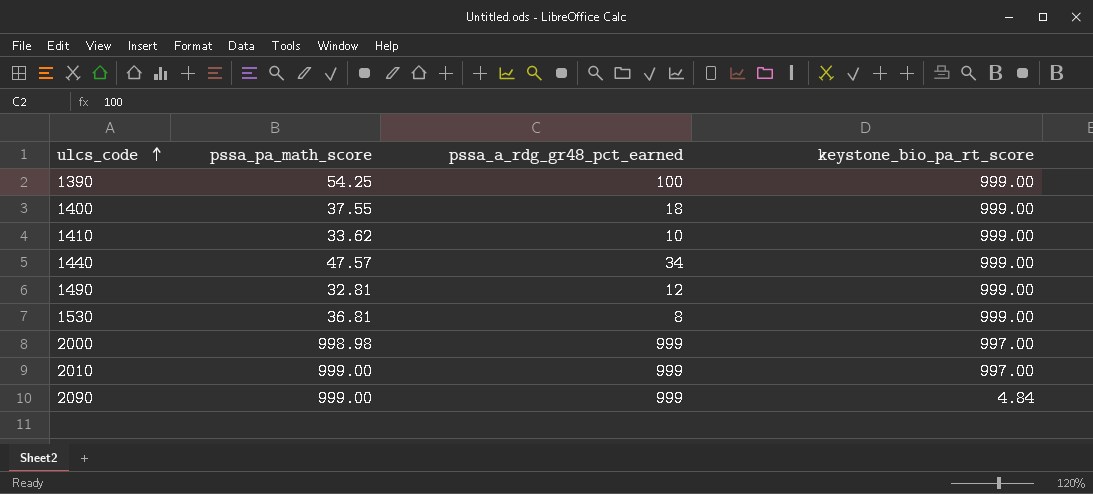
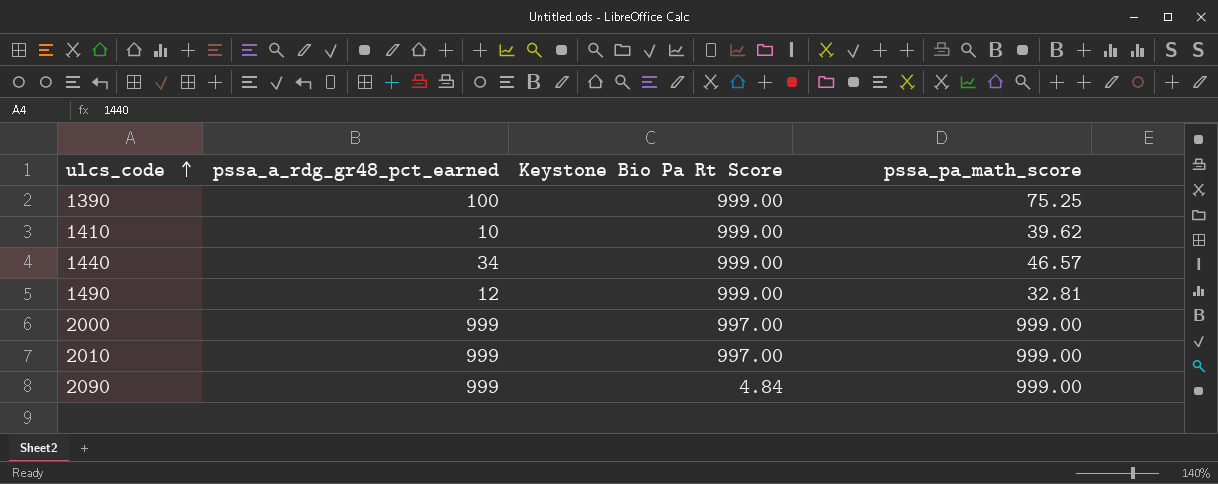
column name: keystone_bio_pa_rt_score -> Keystone Bio Pa Rt Score
column pssa_pa_math_score | position: 2 -> 4
row 1400: 37.55 | 18 | 999.00 -> none
row 1530: 36.81 | 8 | 999.00 -> none
1390 | pssa_pa_math_score: 54.25 -> 75.25
1410 | pssa_pa_math_score: 33.62 -> 39.62
1440 | pssa_pa_math_score: 47.57 -> 46.57
2000 | pssa_pa_math_score: 998.98 -> 999.00

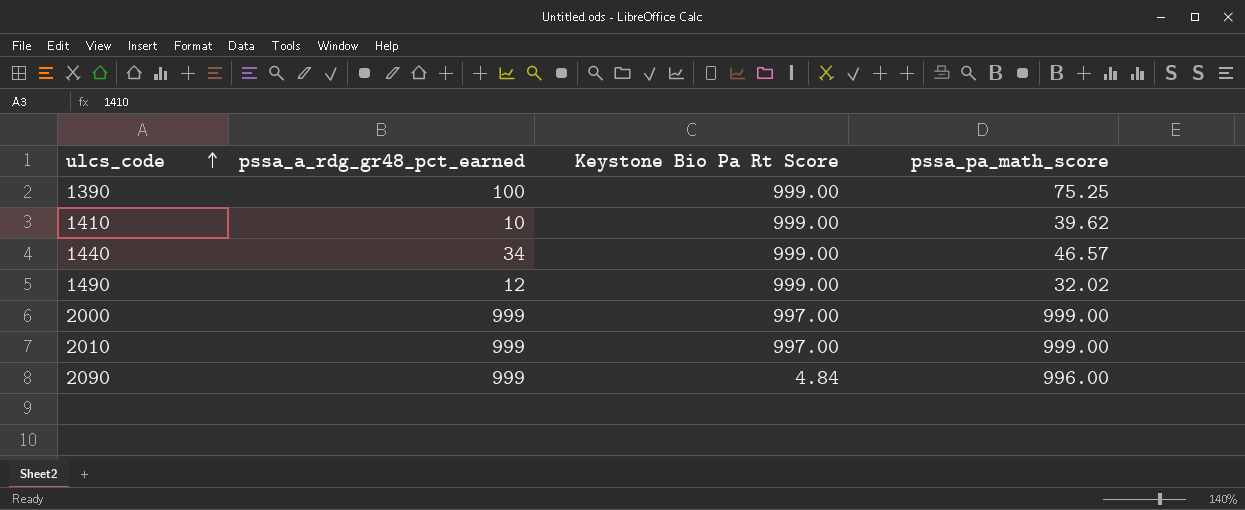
1490 | pssa_pa_math_score: 32.81 -> 32.02
2090 | pssa_pa_math_score: 999.00 -> 996.00

